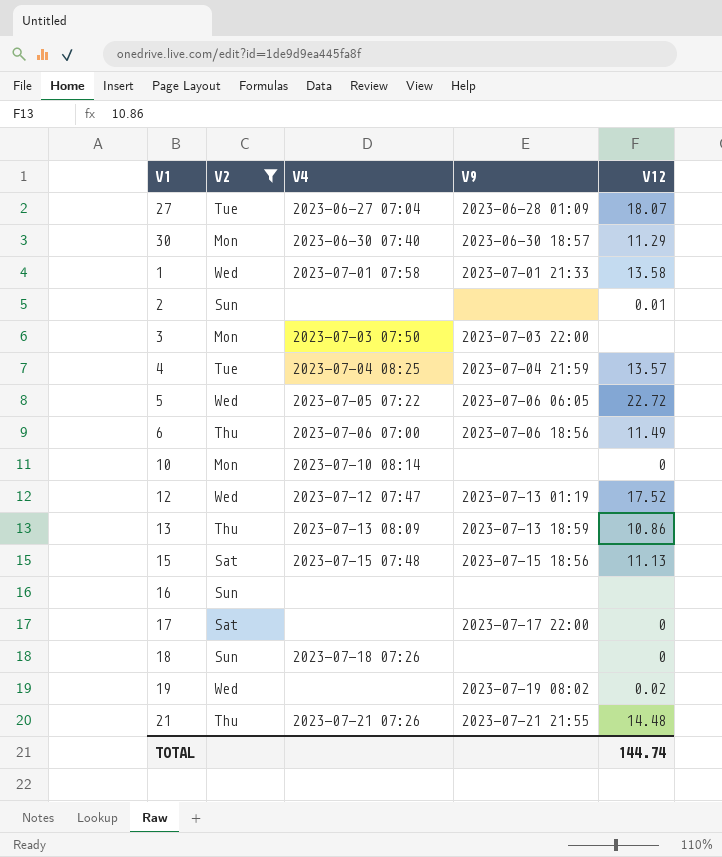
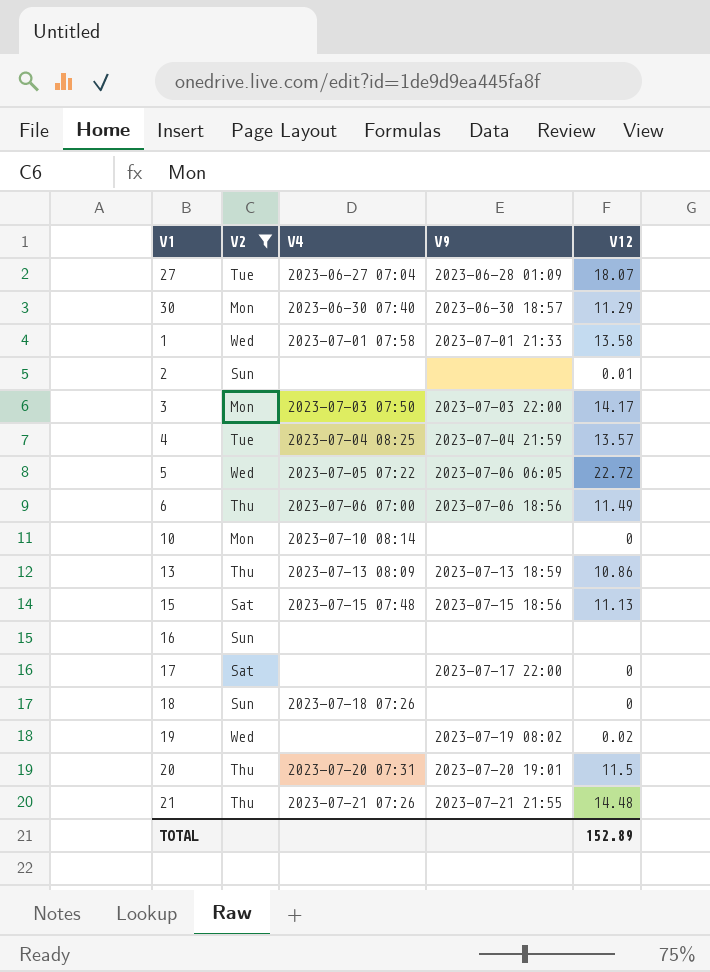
row 12: Wed | 2023-07-12 07:47 | 2023-07-13 01:19 | 17.52 -> none
3 | V12: none -> 14.17
row 20: none -> Thu | 2023-07-20 07:31 | 2023-07-20 19:01 | 11.5
TOTAL | V12: 144.74 -> 152.89

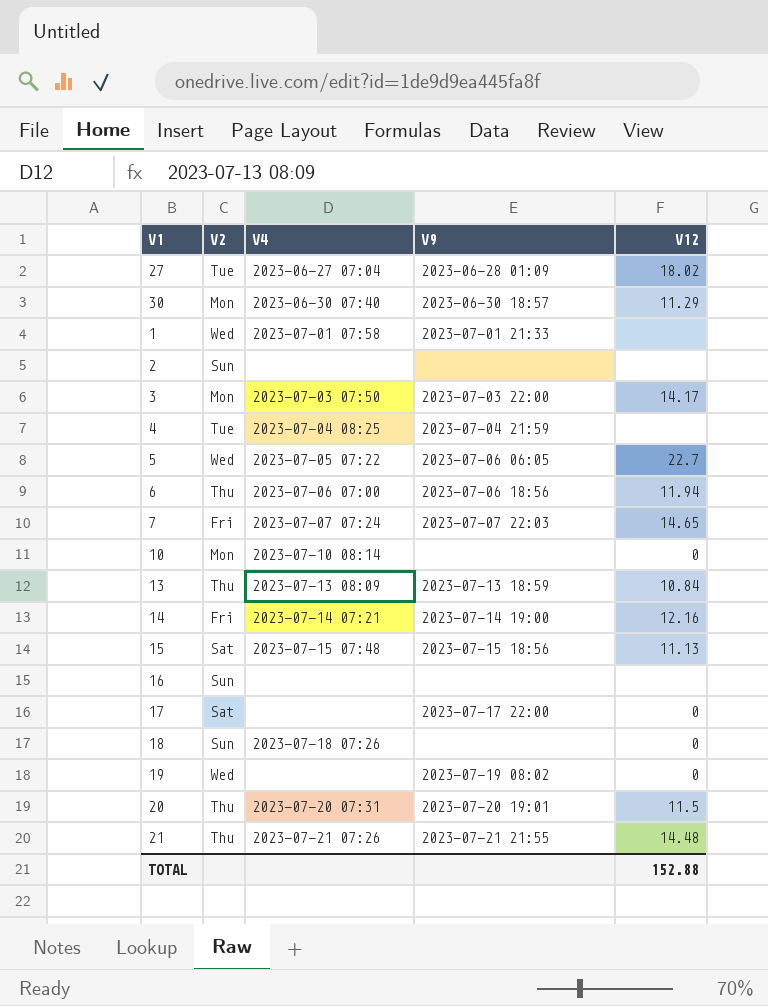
filter: V2 != Fri -> none
27 | V12: 18.07 -> 18.02
1 | V12: 13.58 -> none
2 | V12: 0.01 -> none
4 | V12: 13.57 -> none
5 | V12: 22.72 -> 22.7
6 | V12: 11.49 -> 11.94
13 | V12: 10.86 -> 10.84
19 | V12: 0.02 -> 0
TOTAL | V12: 152.89 -> 152.88

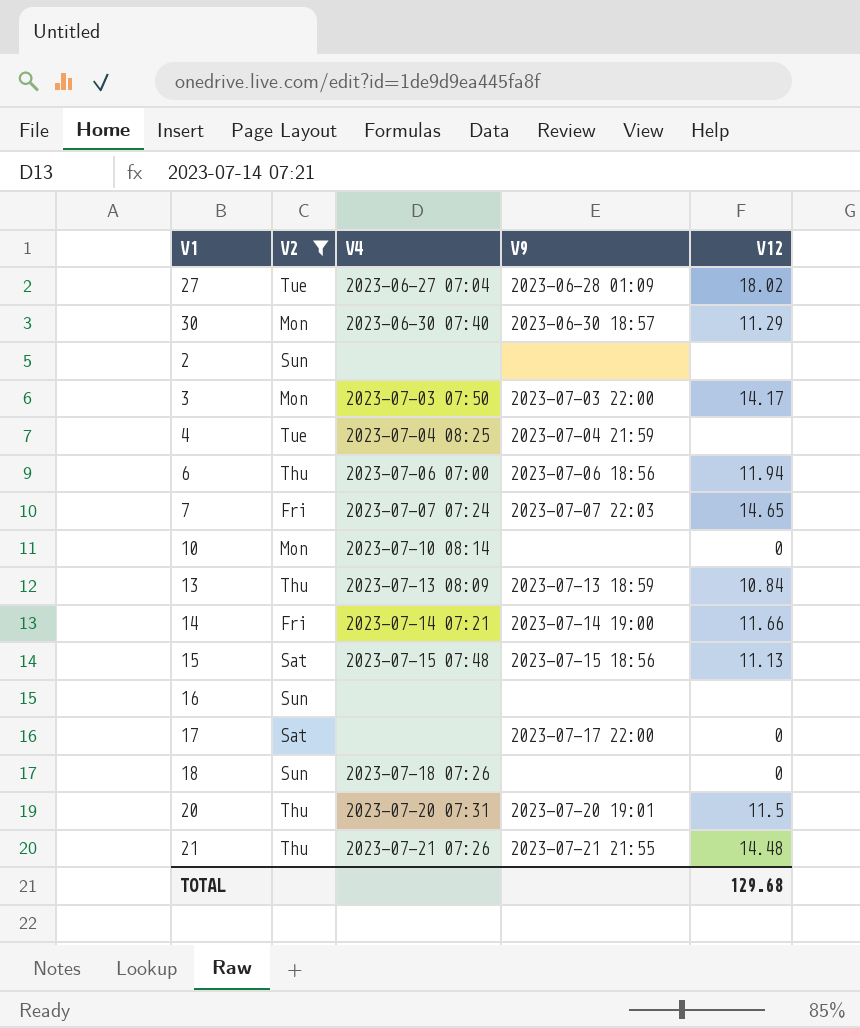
filter: none -> V2 != Wed
14 | V12: 12.16 -> 11.66
TOTAL | V12: 152.88 -> 129.68

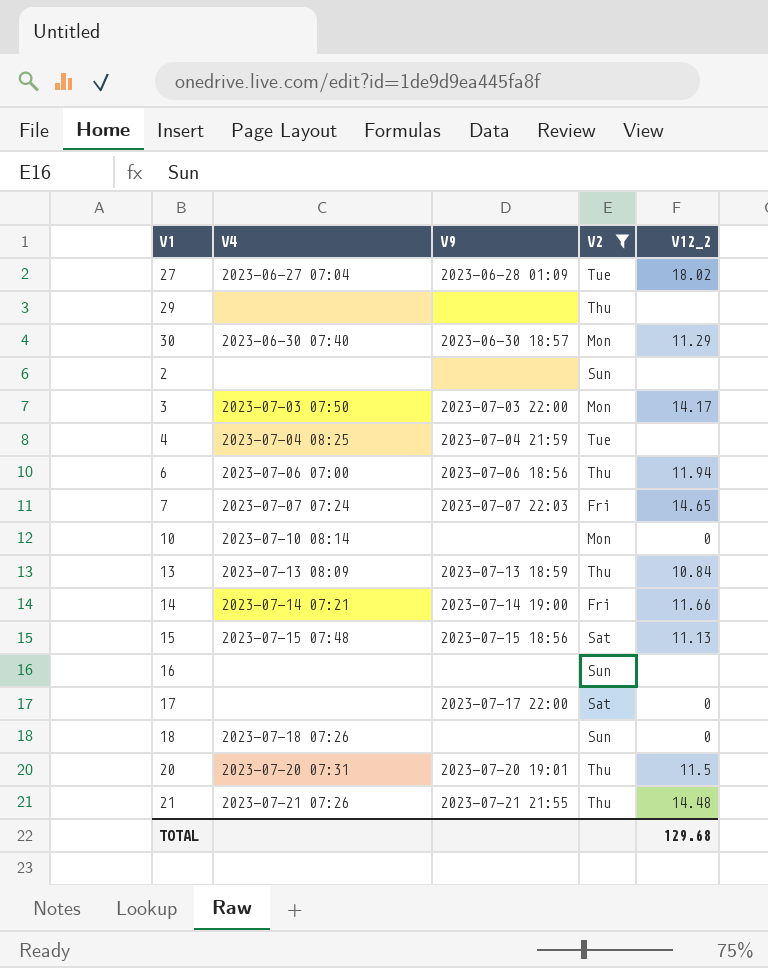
column V2 | position: 2 -> 4
column name: V12 -> V12_2
row 29: none -> none | none | Thu | none

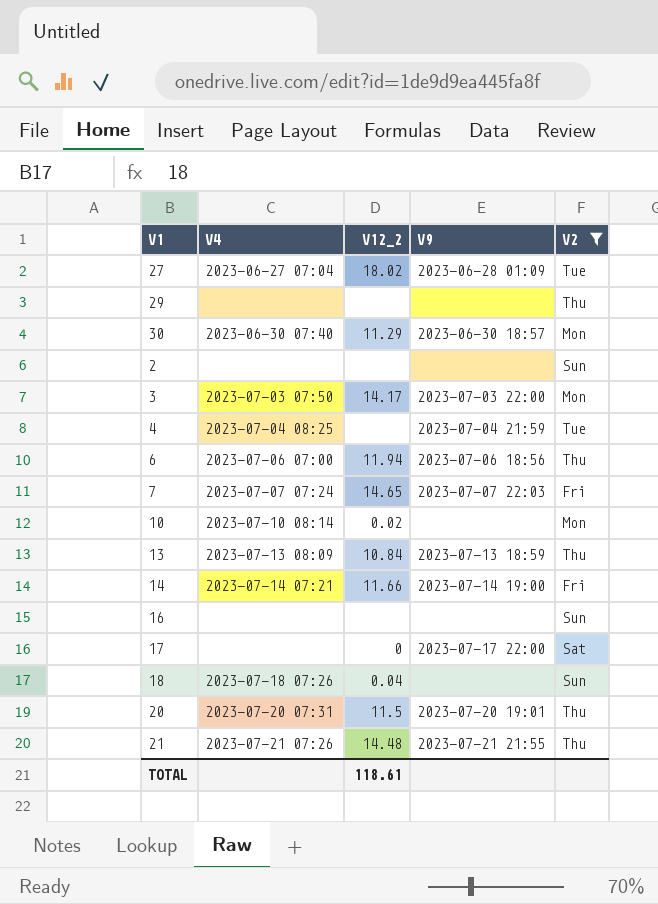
column V12_2 | position: 5 -> 3
row 15: 2023-07-15 07:48 | 2023-07-15 18:56 | Sat | 11.13 -> none
10 | V12_2: 0 -> 0.02
18 | V12_2: 0 -> 0.04
TOTAL | V12_2: 129.68 -> 118.61

